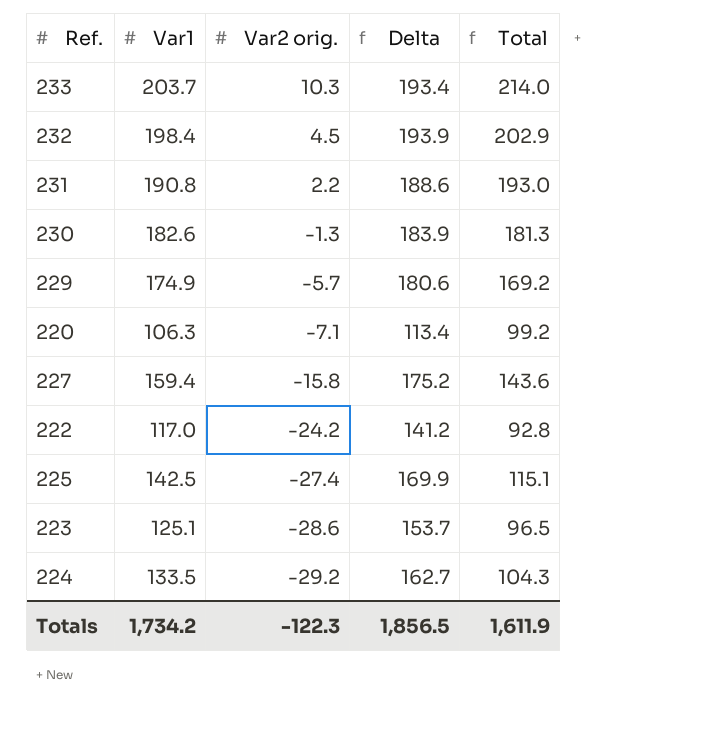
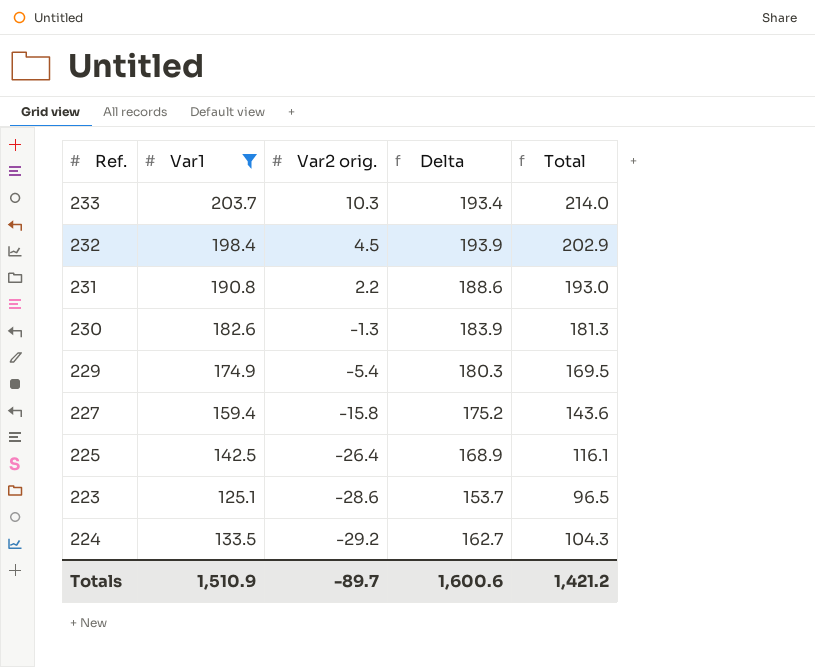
filter: none -> Var1 >= 125.1
229 | Var2 orig.: -5.7 -> -5.4
229 | Delta: 180.6 -> 180.3
229 | Total: 169.2 -> 169.5
225 | Var2 orig.: -27.4 -> -26.4
225 | Delta: 169.9 -> 168.9
225 | Total: 115.1 -> 116.1
Totals | Var1: 1,734.2 -> 1,510.9
Totals | Var2 orig.: -122.3 -> -89.7
Totals | Delta: 1,856.5 -> 1,600.6
Totals | Total: 1,611.9 -> 1,421.2

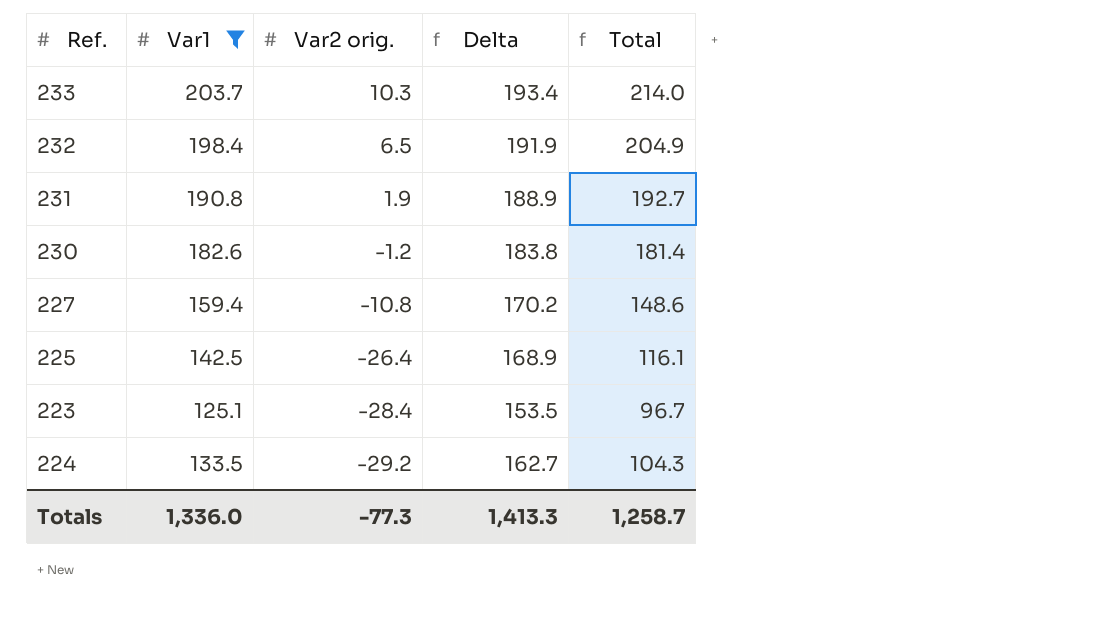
row 229: 174.9 | -5.4 | 180.3 | 169.5 -> none
232 | Var2 orig.: 4.5 -> 6.5
232 | Delta: 193.9 -> 191.9
232 | Total: 202.9 -> 204.9
231 | Var2 orig.: 2.2 -> 1.9
231 | Delta: 188.6 -> 188.9
231 | Total: 193.0 -> 192.7
230 | Var2 orig.: -1.3 -> -1.2
230 | Delta: 183.9 -> 183.8
230 | Total: 181.3 -> 181.4
227 | Var2 orig.: -15.8 -> -10.8
227 | Delta: 175.2 -> 170.2
227 | Total: 143.6 -> 148.6
223 | Var2 orig.: -28.6 -> -28.4
223 | Delta: 153.7 -> 153.5
223 | Total: 96.5 -> 96.7
Totals | Var1: 1,510.9 -> 1,336.0
Totals | Var2 orig.: -89.7 -> -77.3
Totals | Delta: 1,600.6 -> 1,413.3
Totals | Total: 1,421.2 -> 1,258.7

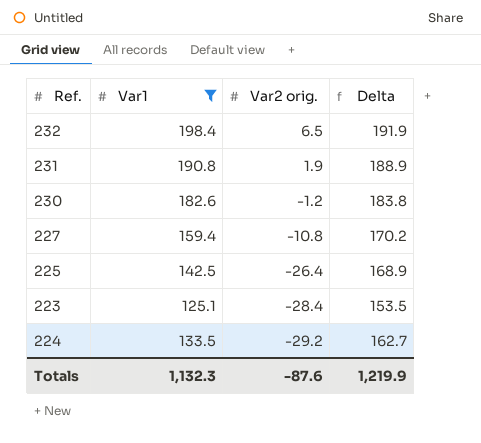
column Total | formula: [Var1] + [Var2 orig.] -> none
row 233: 203.7 | 10.3 | 193.4 | 214.0 -> none
Totals | Var1: 1,336.0 -> 1,132.3
Totals | Var2 orig.: -77.3 -> -87.6
Totals | Delta: 1,413.3 -> 1,219.9

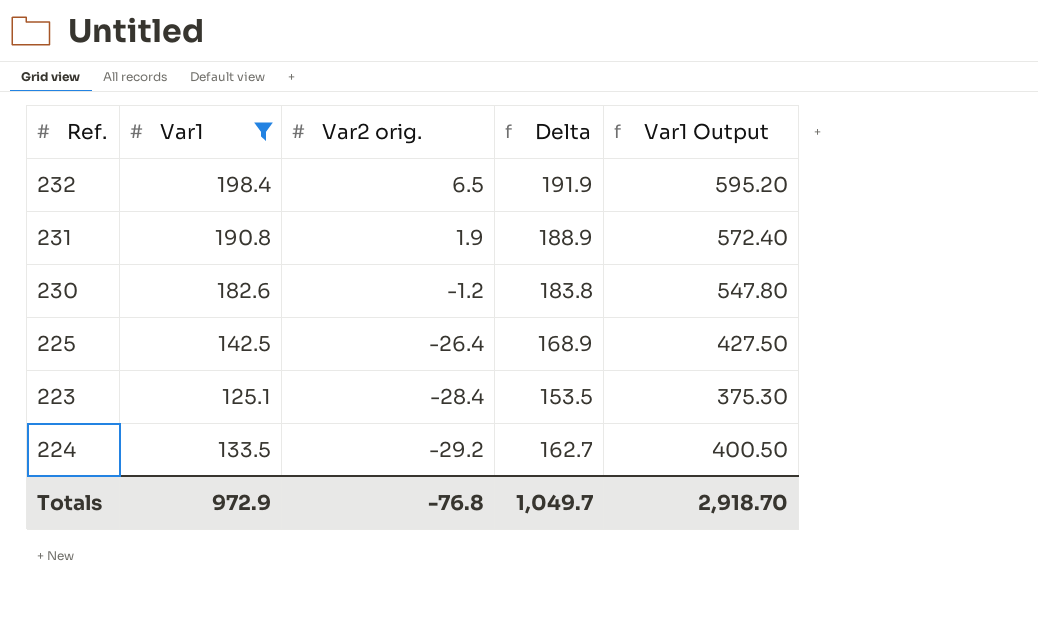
column Var1 Output | formula: none -> [Var1] * 3
row 227: 159.4 | -10.8 | 170.2 -> none
Totals | Var1: 1,132.3 -> 972.9
Totals | Var2 orig.: -87.6 -> -76.8
Totals | Delta: 1,219.9 -> 1,049.7

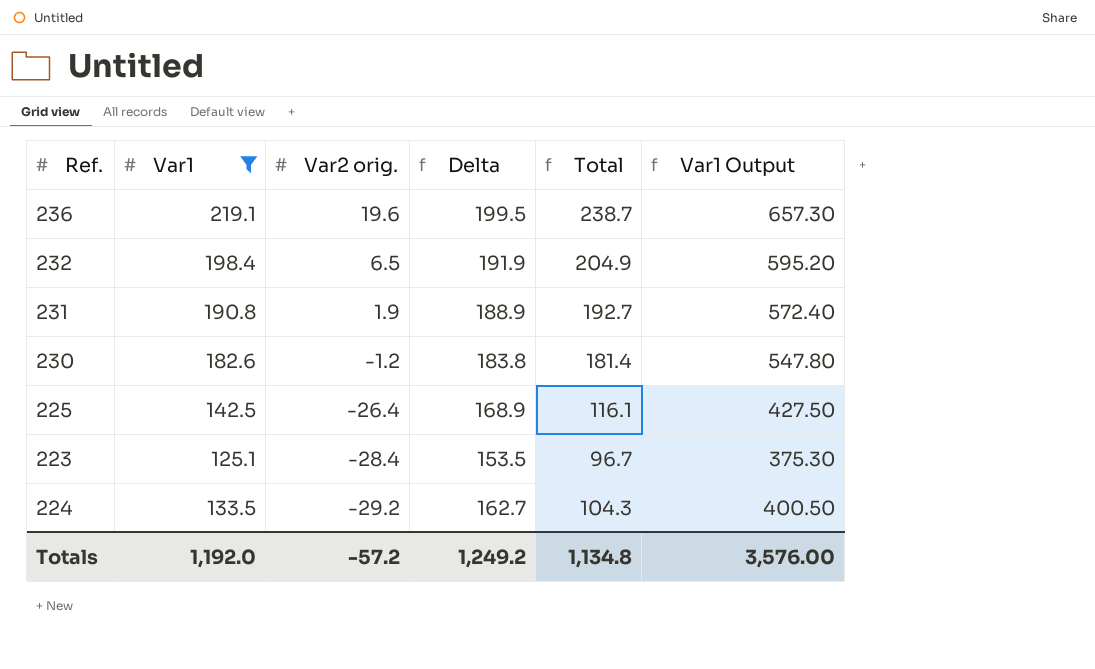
column Total | formula: none -> [Var1] + [Var2 orig.]
row 236: none -> 219.1 | 19.6 | 199.5 | 238.7 | 657.30
Totals | Var1: 972.9 -> 1,192.0
Totals | Var2 orig.: -76.8 -> -57.2
Totals | Delta: 1,049.7 -> 1,249.2
Totals | Var1 Output: 2,918.70 -> 3,576.00

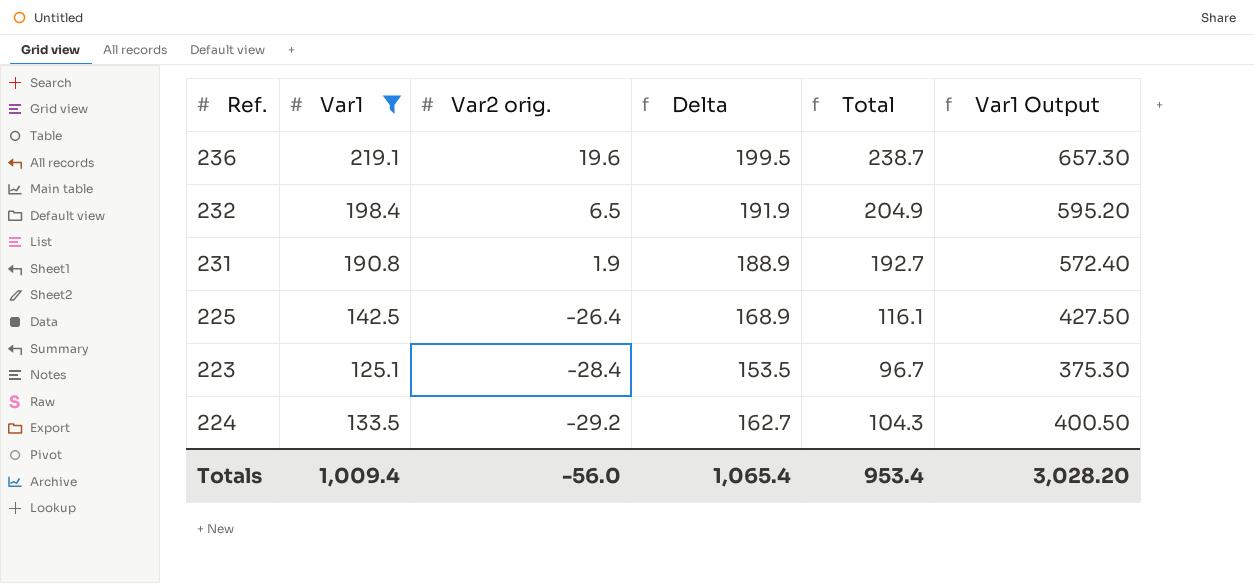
row 230: 182.6 | -1.2 | 183.8 | 181.4 | 547.80 -> none
Totals | Var1: 1,192.0 -> 1,009.4
Totals | Var2 orig.: -57.2 -> -56.0
Totals | Delta: 1,249.2 -> 1,065.4
Totals | Total: 1,134.8 -> 953.4
Totals | Var1 Output: 3,576.00 -> 3,028.20

